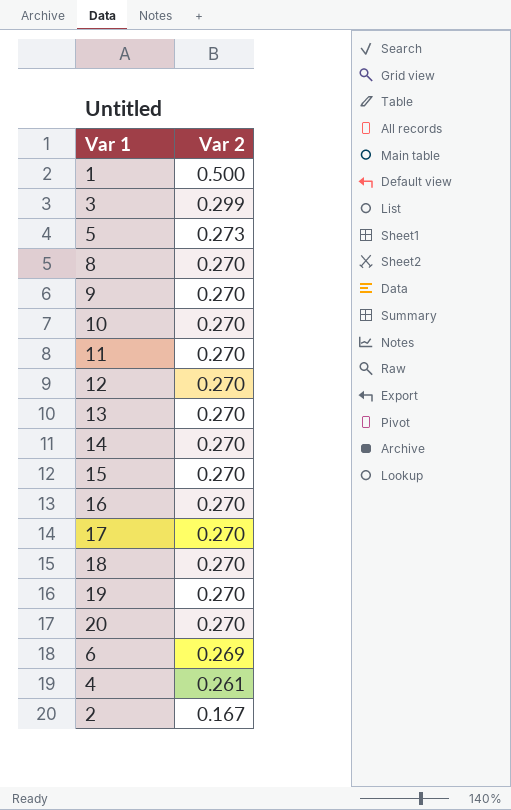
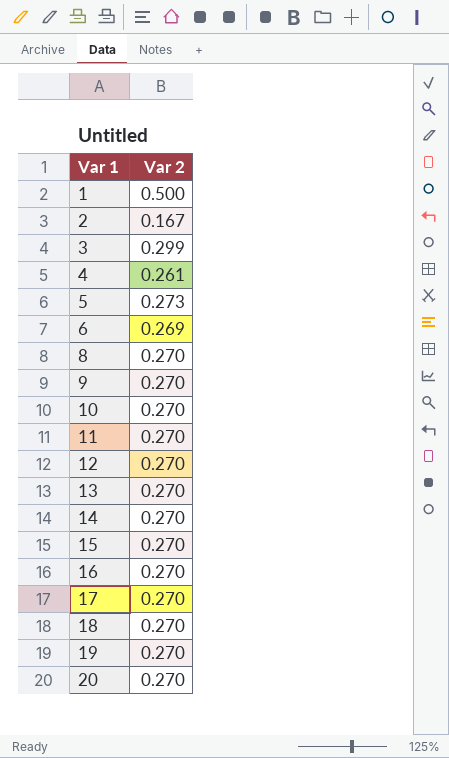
row order: Var 2 descending -> Var 1 ascending

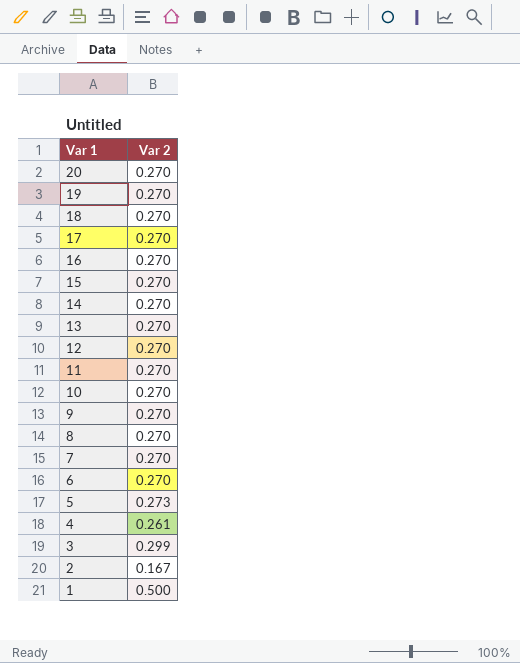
row order: Var 1 ascending -> Var 1 descending
row 7: none -> 0.270
6 | Var 2: 0.269 -> 0.270

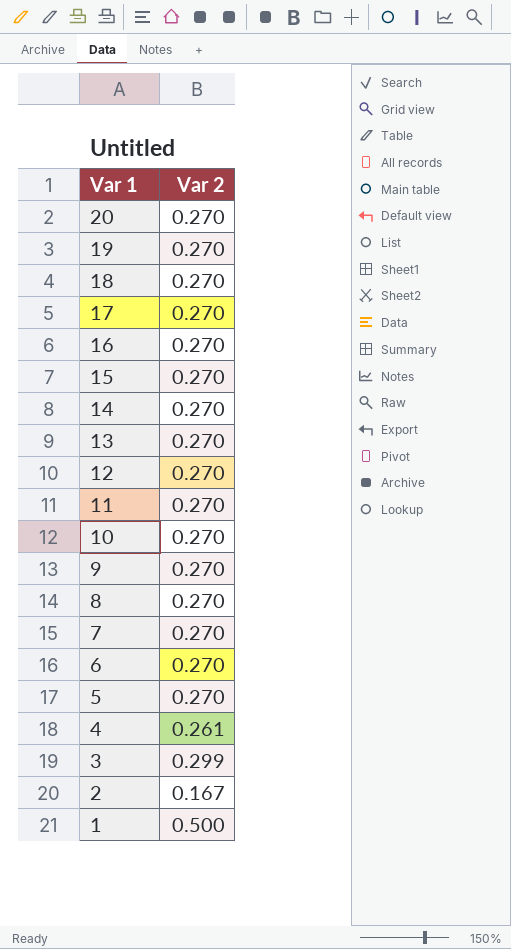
5 | Var 2: 0.273 -> 0.270

